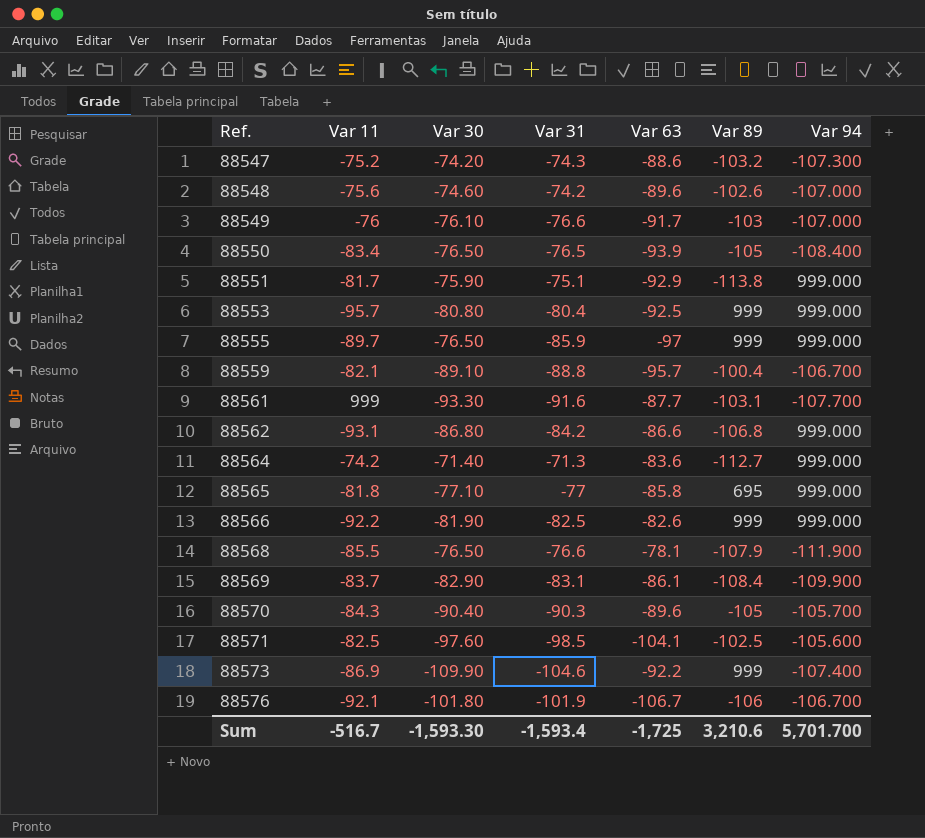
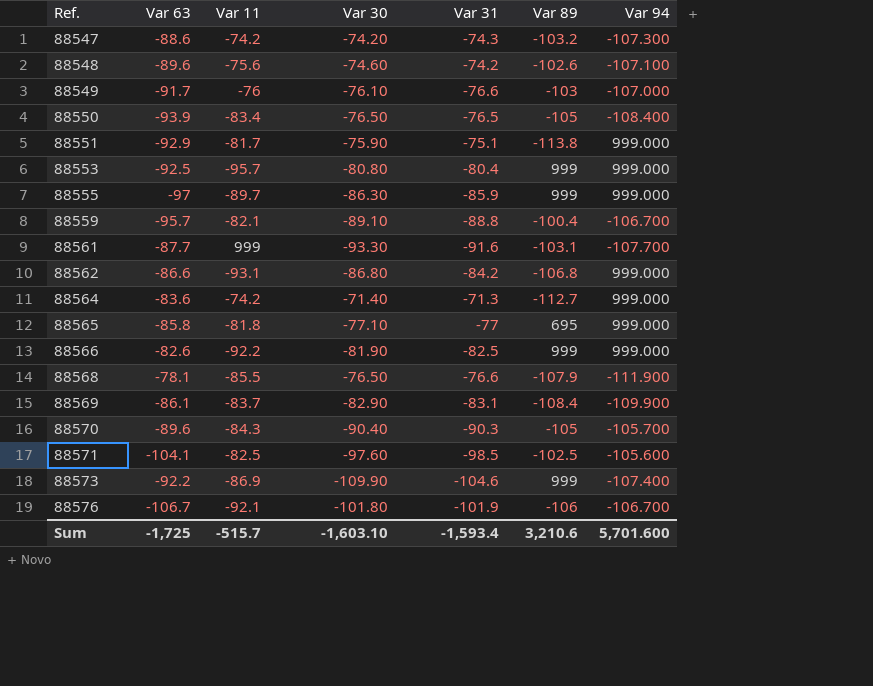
column Var 63 | position: 5 -> 2
88547 | Var 11: -75.2 -> -74.2
88548 | Var 94: -107.000 -> -107.100
88555 | Var 30: -76.50 -> -86.30
Sum | Var 11: -516.7 -> -515.7
Sum | Var 30: -1,593.30 -> -1,603.10
Sum | Var 94: 5,701.700 -> 5,701.600

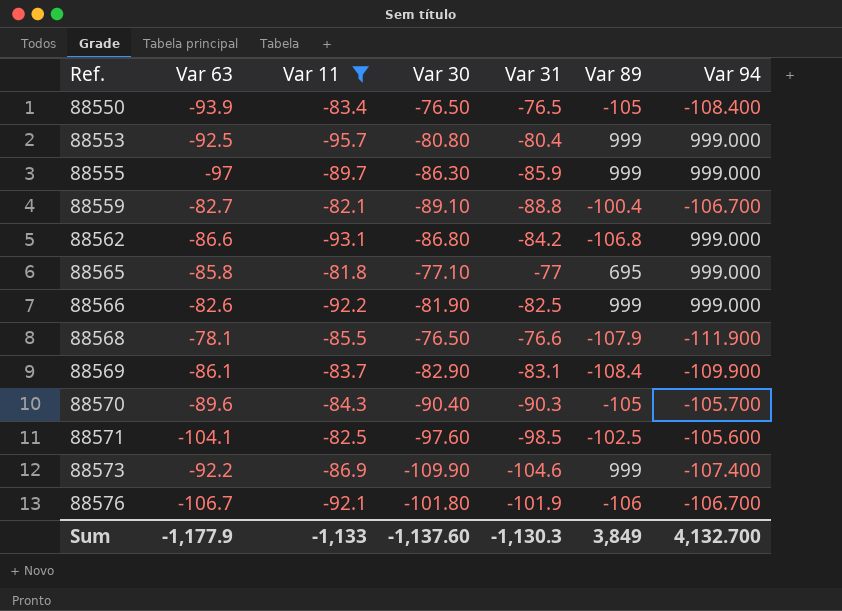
filter: none -> Var 11 <= -81.8
88559 | Var 63: -95.7 -> -82.7
Sum | Var 63: -1,725 -> -1,177.9
Sum | Var 11: -515.7 -> -1,133
Sum | Var 30: -1,603.10 -> -1,137.60
Sum | Var 31: -1,593.4 -> -1,130.3
Sum | Var 89: 3,210.6 -> 3,849
Sum | Var 94: 5,701.600 -> 4,132.700

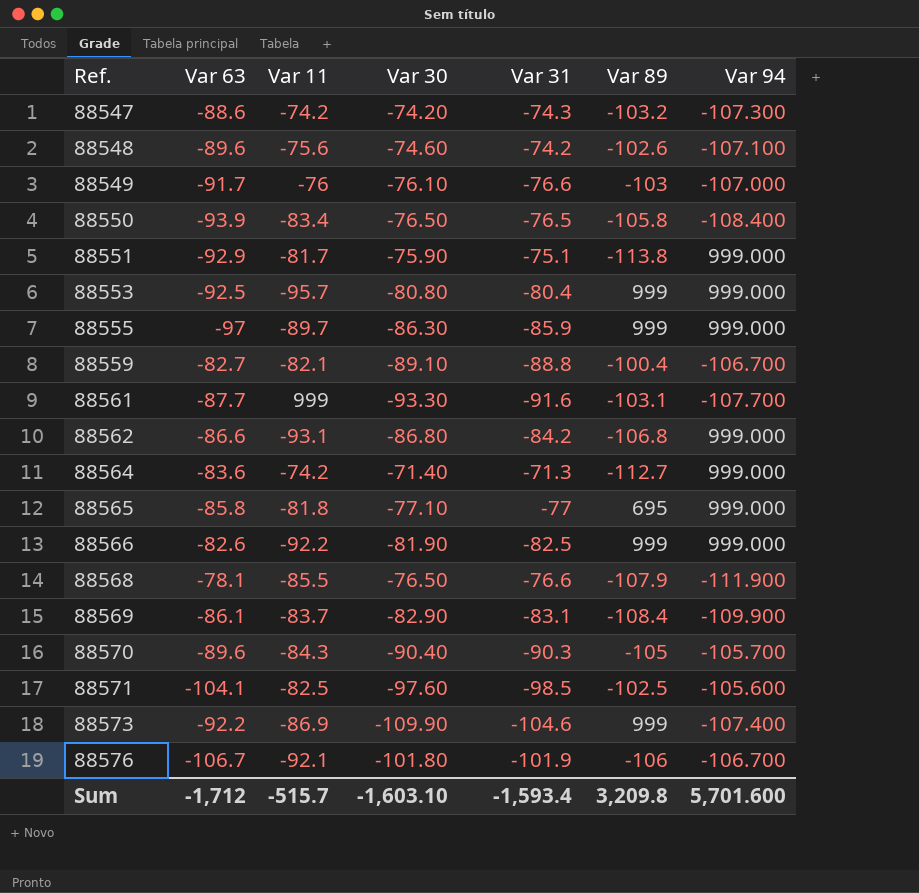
filter: Var 11 <= -81.8 -> none
88550 | Var 89: -105 -> -105.8
Sum | Var 63: -1,177.9 -> -1,712
Sum | Var 11: -1,133 -> -515.7
Sum | Var 30: -1,137.60 -> -1,603.10
Sum | Var 31: -1,130.3 -> -1,593.4
Sum | Var 89: 3,849 -> 3,209.8
Sum | Var 94: 4,132.700 -> 5,701.600

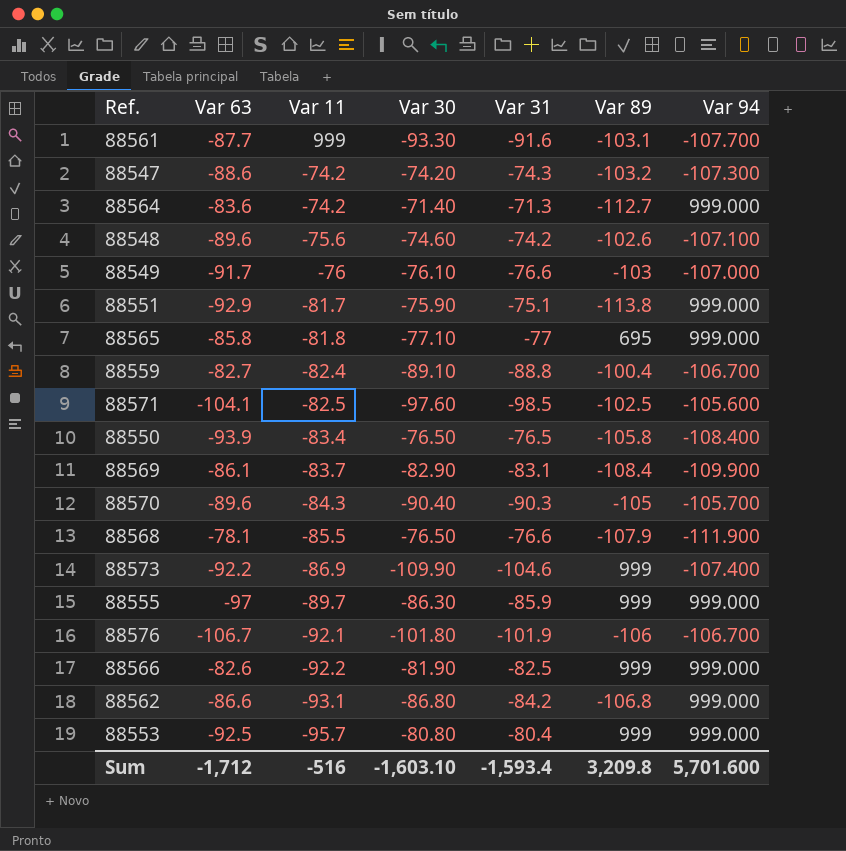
row order: Ref. ascending -> Var 11 descending
88559 | Var 11: -82.1 -> -82.4
Sum | Var 11: -515.7 -> -516

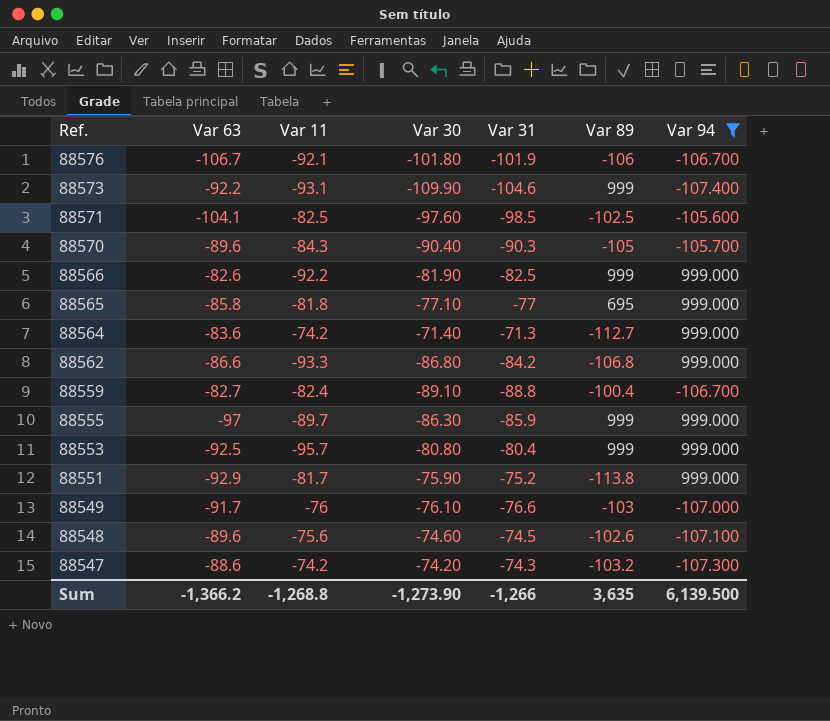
filter: none -> Var 94 >= -107.400
row order: Var 11 descending -> Ref. descending
88573 | Var 11: -86.9 -> -93.1
88562 | Var 11: -93.1 -> -93.3
88551 | Var 31: -75.1 -> -75.2
88548 | Var 31: -74.2 -> -74.5
Sum | Var 63: -1,712 -> -1,366.2
Sum | Var 11: -516 -> -1,268.8
Sum | Var 30: -1,603.10 -> -1,273.90
Sum | Var 31: -1,593.4 -> -1,266
Sum | Var 89: 3,209.8 -> 3,635
Sum | Var 94: 5,701.600 -> 6,139.500

